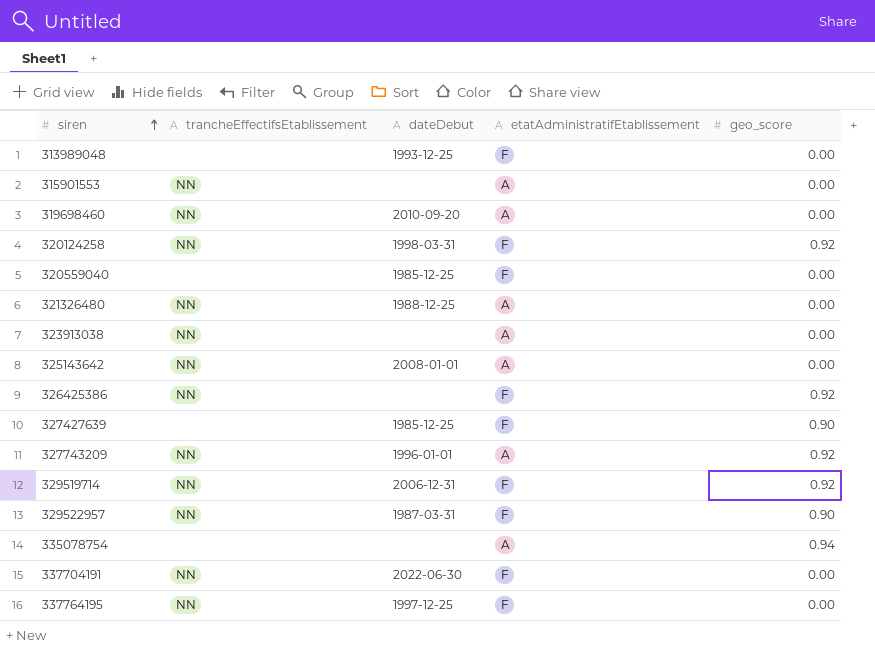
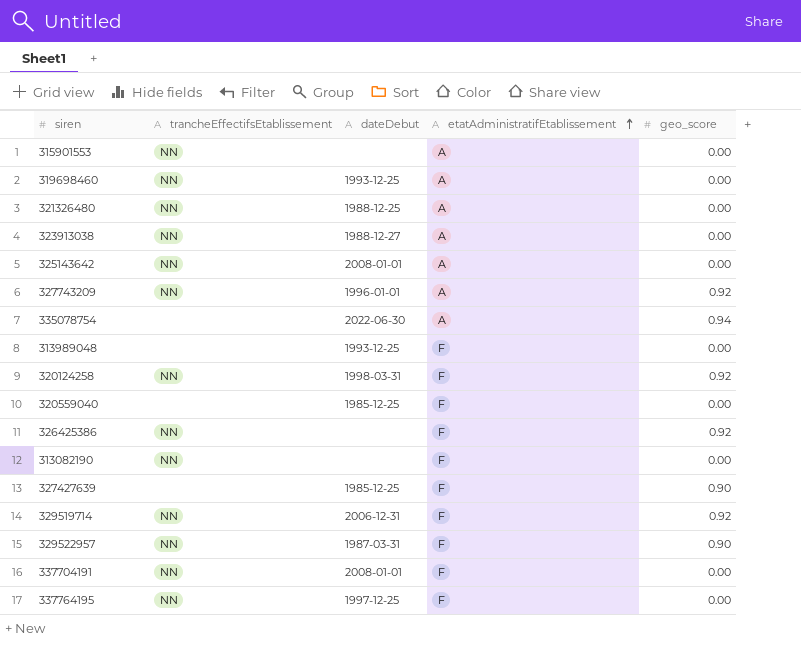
row order: siren ascending -> etatAdministratifEtablissement ascending
319698460 | dateDebut: 2010-09-20 -> 1993-12-25
323913038 | dateDebut: none -> 1988-12-27
335078754 | dateDebut: none -> 2022-06-30
row 313082190: none -> NN | none | F | 0.00
337704191 | dateDebut: 2022-06-30 -> 2008-01-01

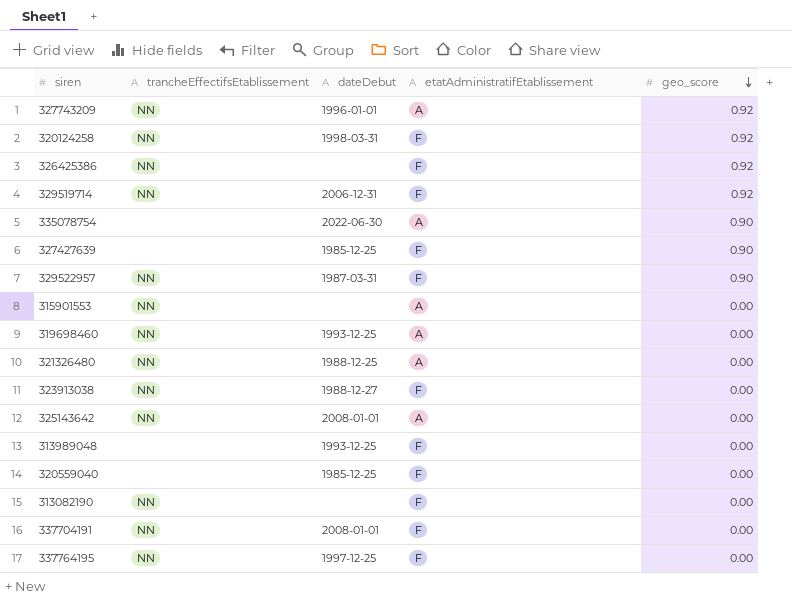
row order: etatAdministratifEtablissement ascending -> geo_score descending
335078754 | geo_score: 0.94 -> 0.90
323913038 | etatAdministratifEtablissement: A -> F

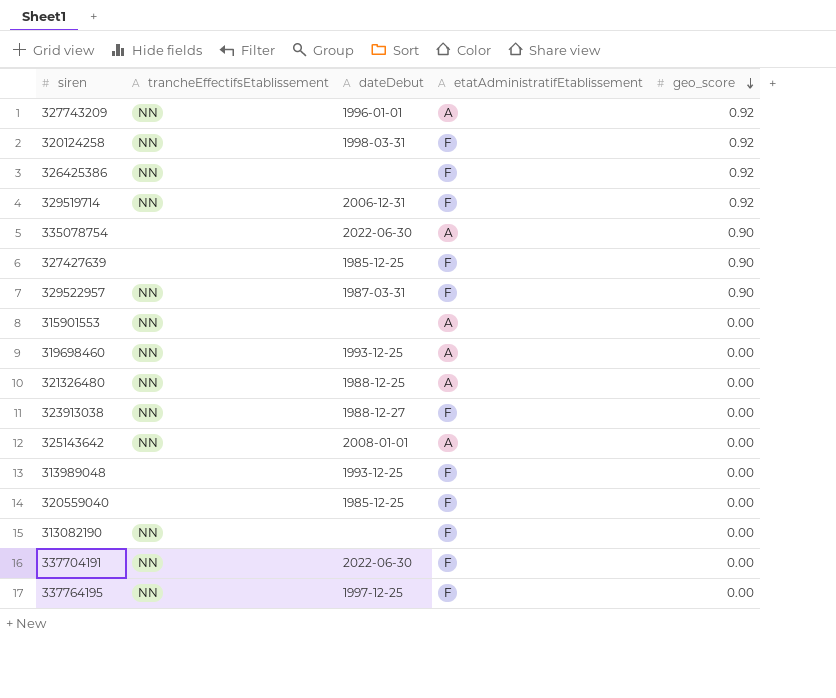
337704191 | dateDebut: 2008-01-01 -> 2022-06-30

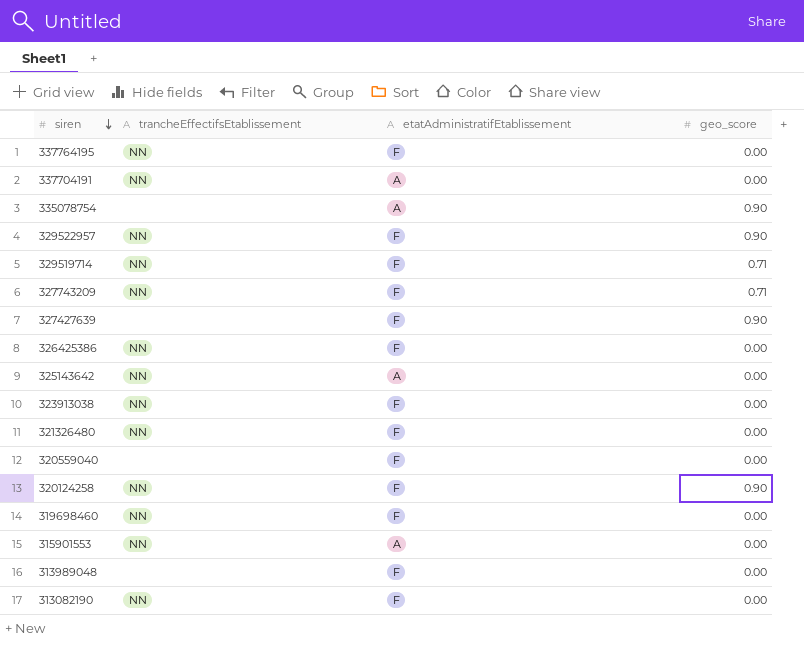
row order: geo_score descending -> siren descending
column dateDebut | position: 3 -> none
337704191 | etatAdministratifEtablissement: F -> A
329519714 | geo_score: 0.92 -> 0.71
327743209 | etatAdministratifEtablissement: A -> F
327743209 | geo_score: 0.92 -> 0.71
326425386 | geo_score: 0.92 -> 0.00
321326480 | etatAdministratifEtablissement: A -> F
320124258 | geo_score: 0.92 -> 0.90
319698460 | etatAdministratifEtablissement: A -> F

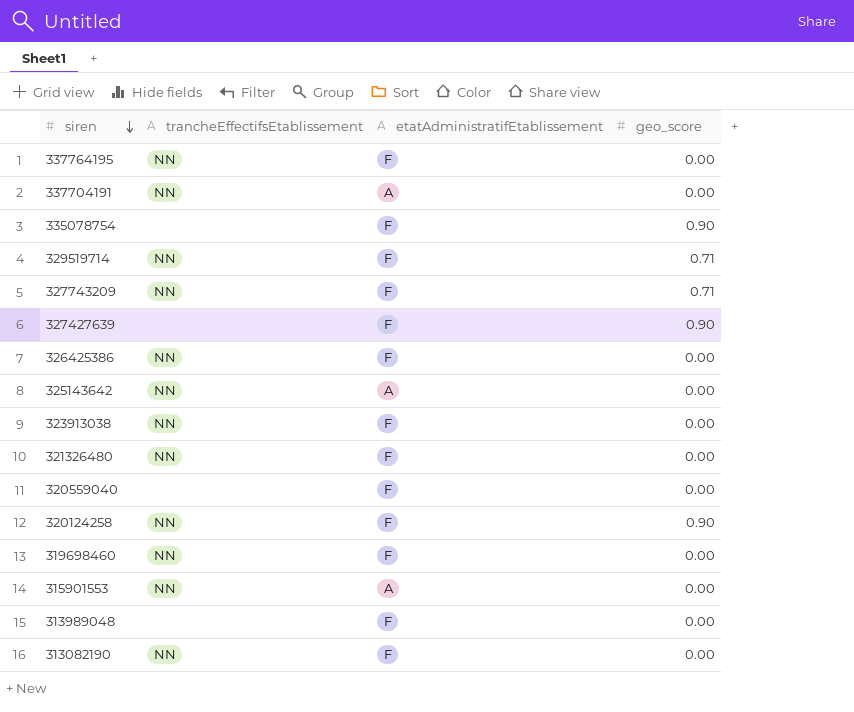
row 329522957: NN | F | 0.90 -> none
335078754 | etatAdministratifEtablissement: A -> F

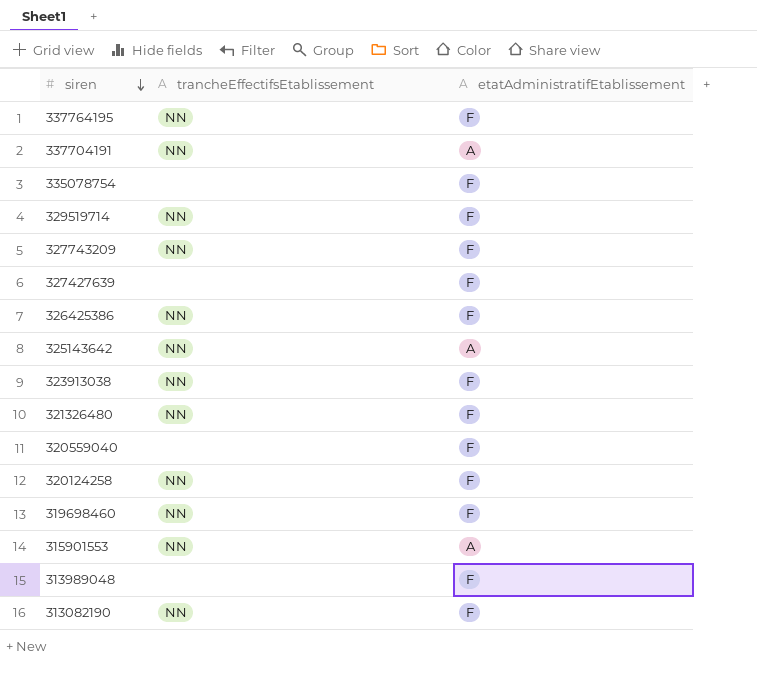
column geo_score | position: 4 -> none

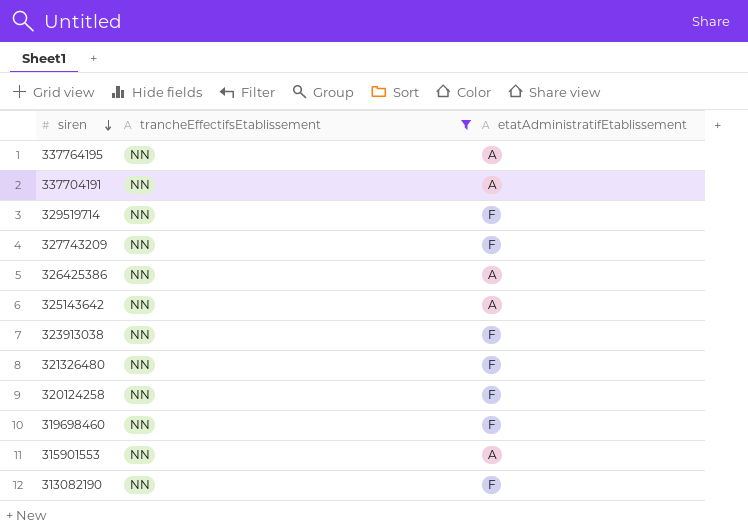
filter: none -> trancheEffectifsEtablissement = NN
337764195 | etatAdministratifEtablissement: F -> A
326425386 | etatAdministratifEtablissement: F -> A

